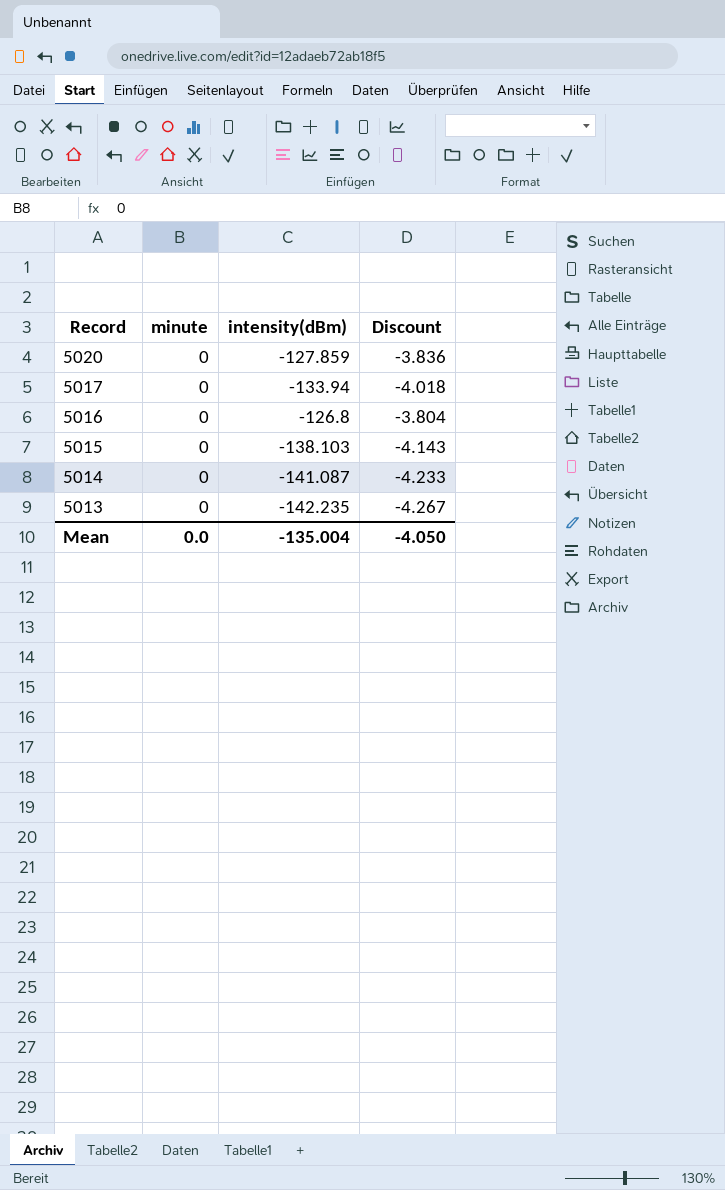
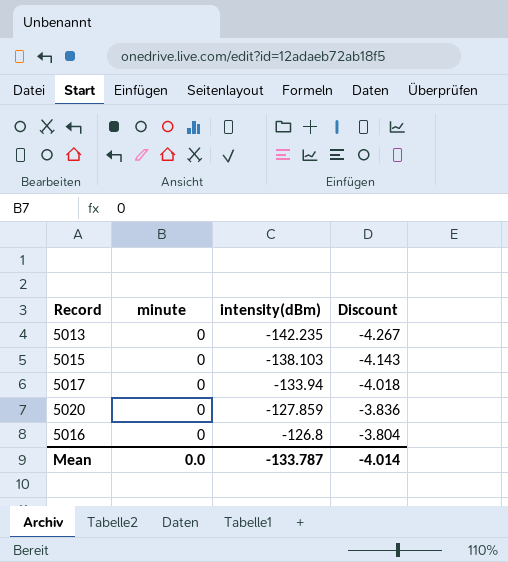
row order: Record descending -> intensity(dBm) ascending
row 5014: 0 | -141.087 | -4.233 -> none
Mean | intensity(dBm): -135.004 -> -133.787
Mean | Discount: -4.050 -> -4.014

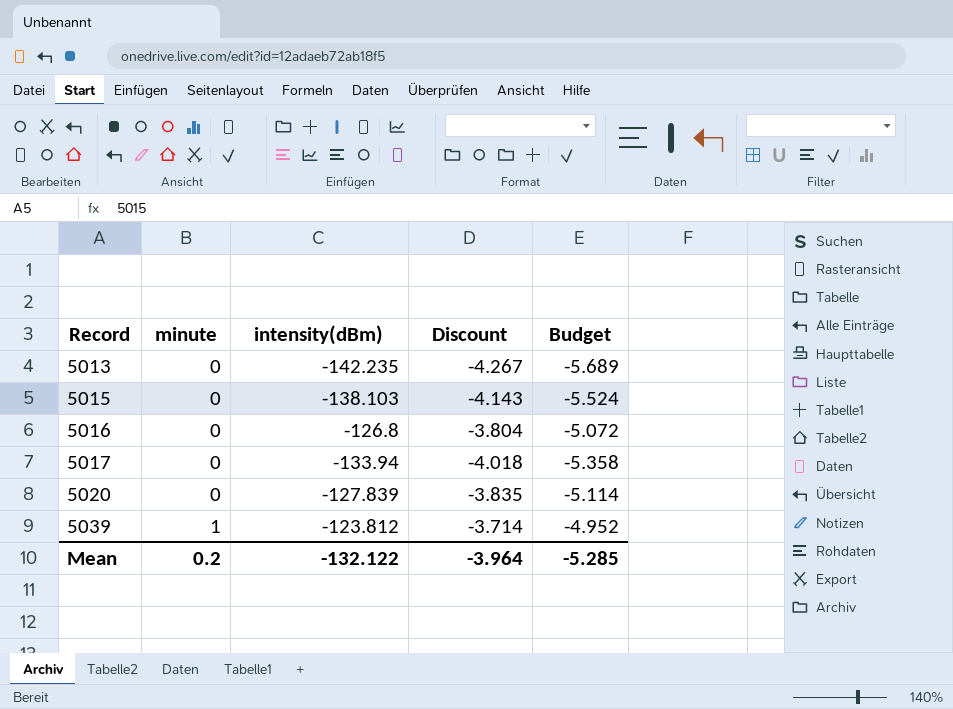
row order: intensity(dBm) ascending -> Record ascending
column Budget | formula: none -> [intensity(dBm)] * 0.04
5020 | intensity(dBm): -127.859 -> -127.839
5020 | Discount: -3.836 -> -3.835
row 5039: none -> 1 | -123.812 | -3.714 | -4.952
Mean | minute: 0.0 -> 0.2
Mean | intensity(dBm): -133.787 -> -132.122
Mean | Discount: -4.014 -> -3.964

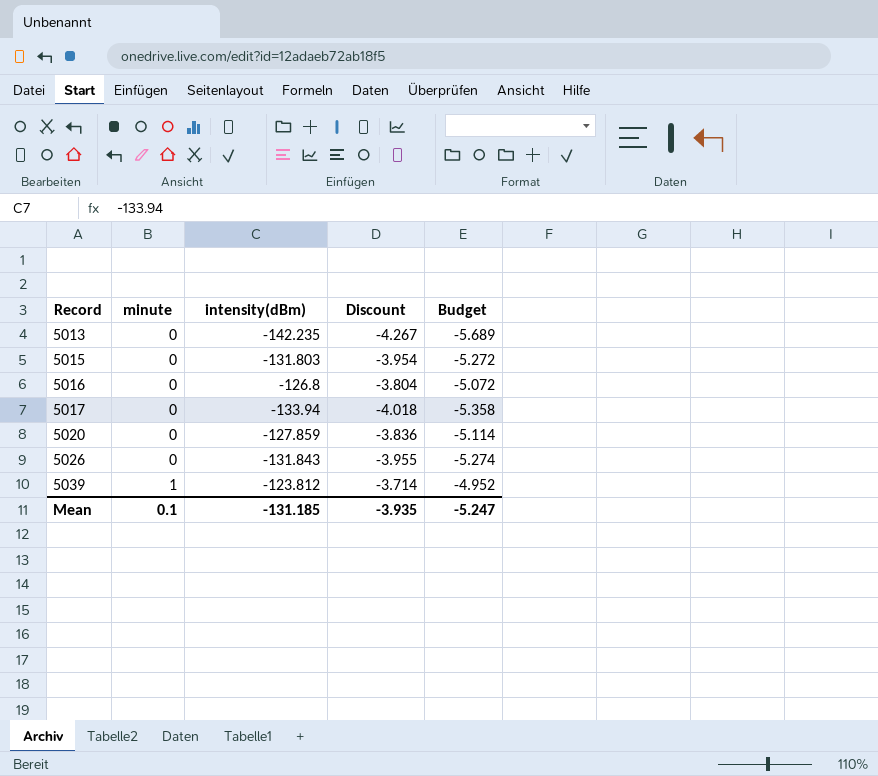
5015 | intensity(dBm): -138.103 -> -131.803
5015 | Discount: -4.143 -> -3.954
5015 | Budget: -5.524 -> -5.272
5020 | intensity(dBm): -127.839 -> -127.859
5020 | Discount: -3.835 -> -3.836
row 5026: none -> 0 | -131.843 | -3.955 | -5.274
Mean | minute: 0.2 -> 0.1
Mean | intensity(dBm): -132.122 -> -131.185
Mean | Discount: -3.964 -> -3.935
Mean | Budget: -5.285 -> -5.247

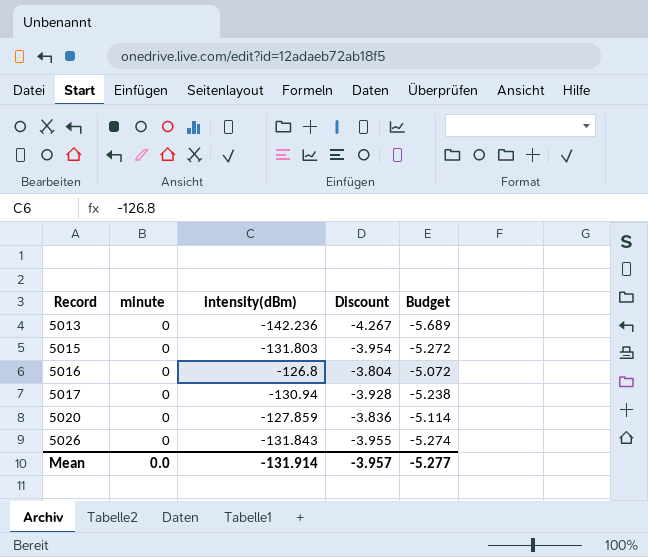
row 5039: 1 | -123.812 | -3.714 | -4.952 -> none
5013 | intensity(dBm): -142.235 -> -142.236
5017 | intensity(dBm): -133.94 -> -130.94
5017 | Discount: -4.018 -> -3.928
5017 | Budget: -5.358 -> -5.238
Mean | minute: 0.1 -> 0.0
Mean | intensity(dBm): -131.185 -> -131.914
Mean | Discount: -3.935 -> -3.957
Mean | Budget: -5.247 -> -5.277

